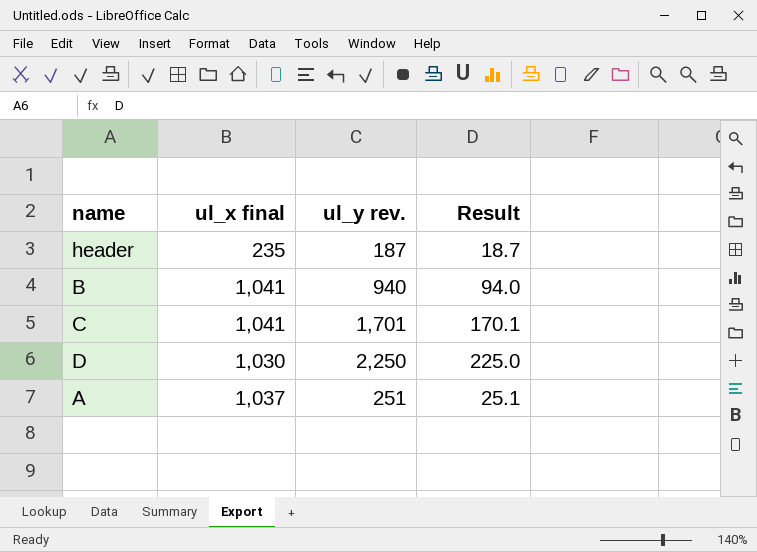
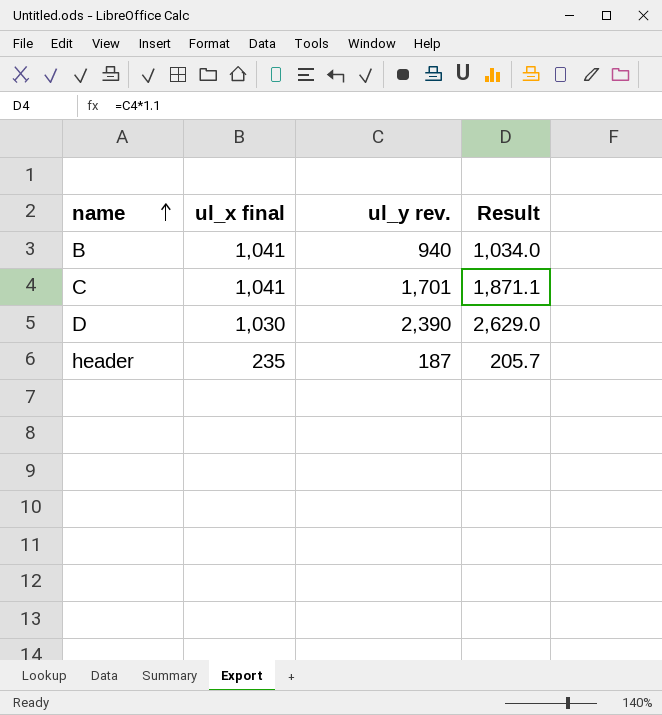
row order: none -> name ascending
column Result | formula: [ul_y rev.] * 0.1 -> [ul_y rev.] * 1.1
row A: 1,037 | 251 | 25.1 -> none
D | ul_y rev.: 2,250 -> 2,390

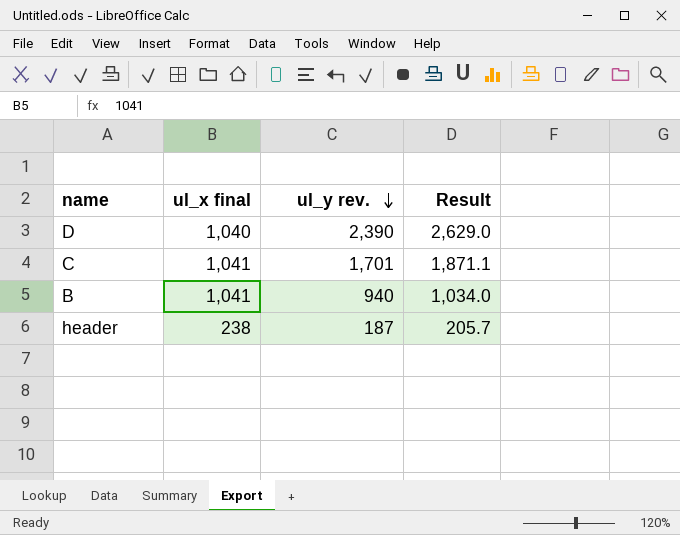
row order: name ascending -> ul_y rev. descending
D | ul_x final: 1,030 -> 1,040
header | ul_x final: 235 -> 238

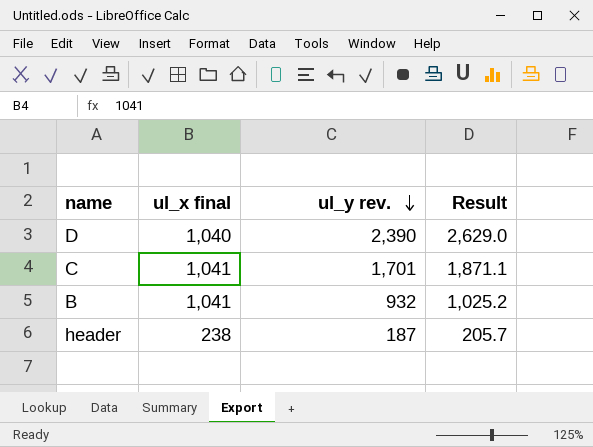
B | ul_y rev.: 940 -> 932
B | Result: 1,034.0 -> 1,025.2

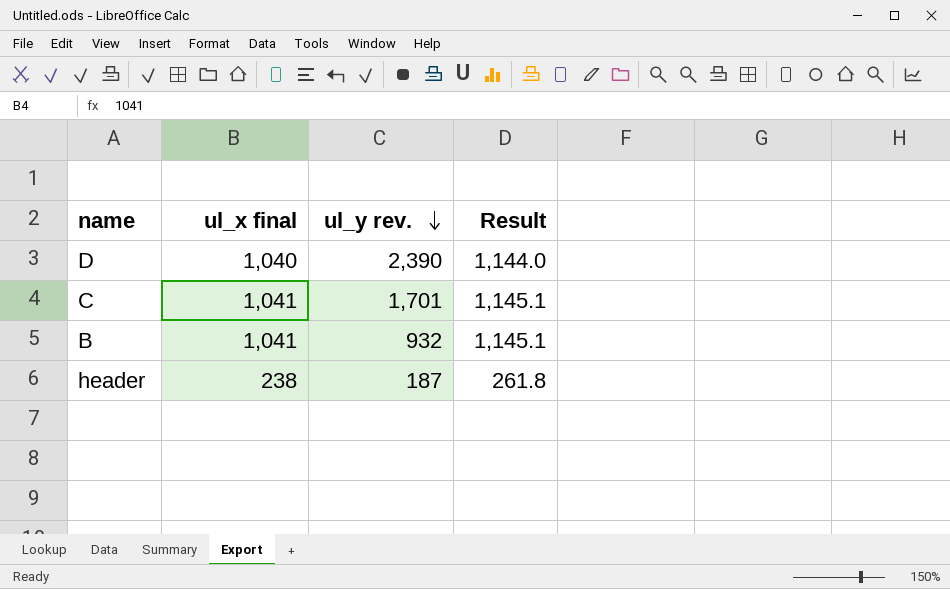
column Result | formula: [ul_y rev.] * 1.1 -> [ul_x final] * 1.1

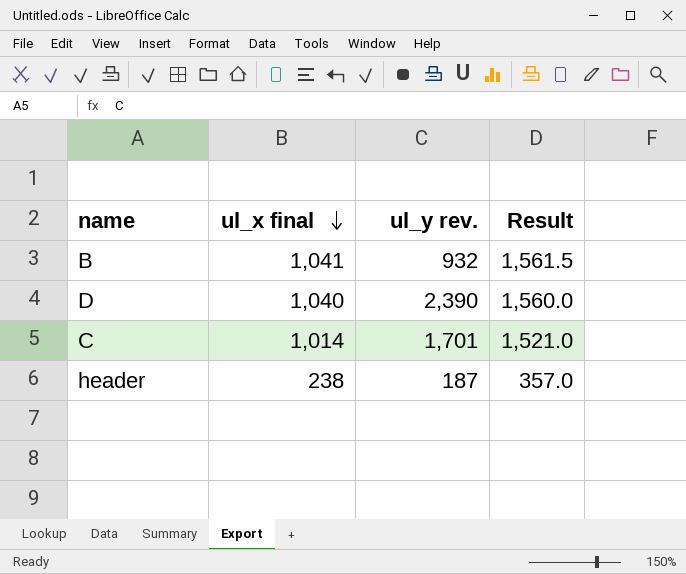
row order: ul_y rev. descending -> ul_x final descending
column Result | formula: [ul_x final] * 1.1 -> [ul_x final] * 1.5
C | ul_x final: 1,041 -> 1,014

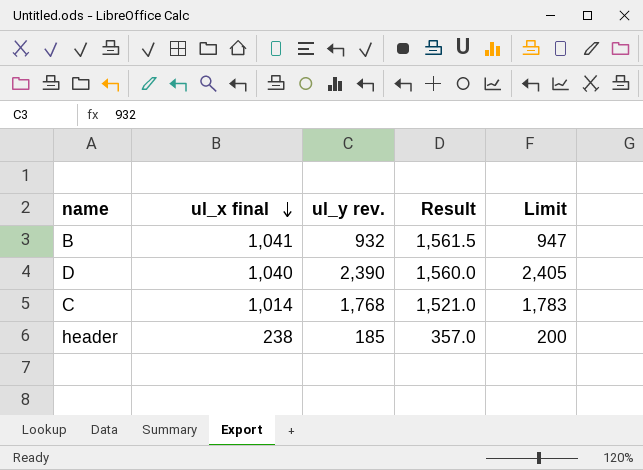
column Limit | formula: none -> [ul_y rev.] + 15
C | ul_y rev.: 1,701 -> 1,768
header | ul_y rev.: 187 -> 185

